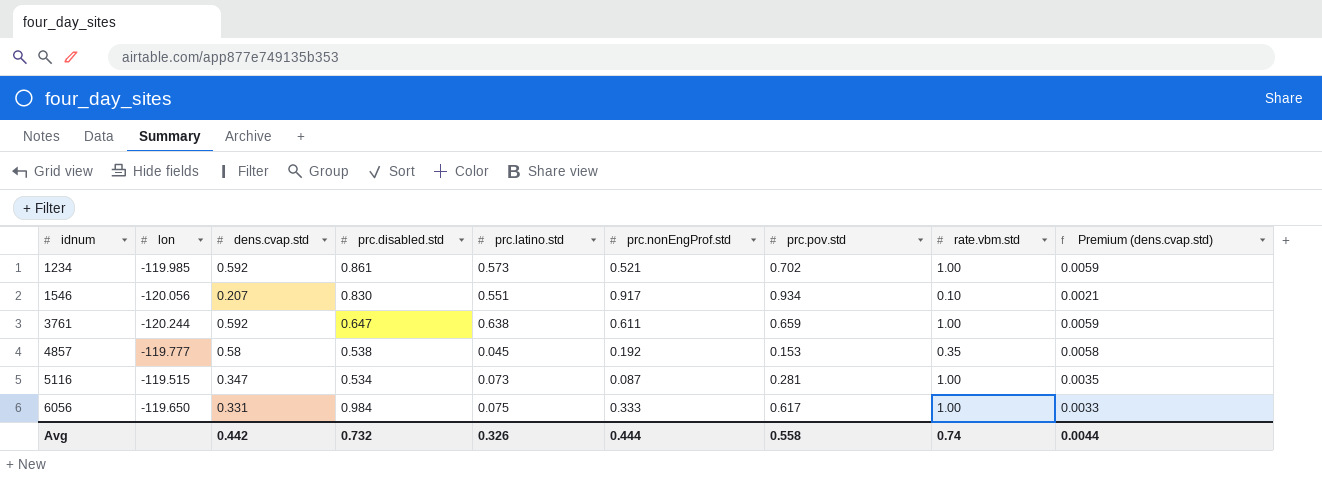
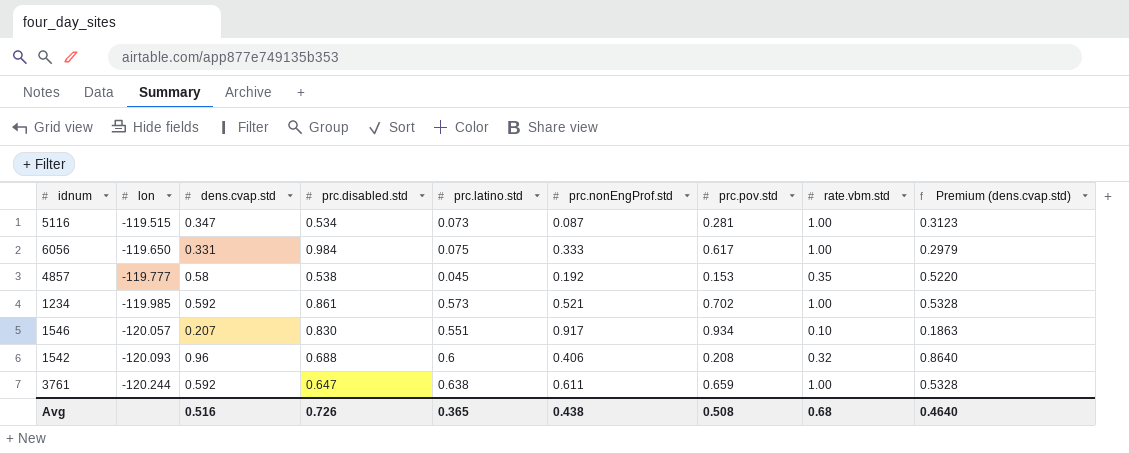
row order: idnum ascending -> lon descending
column Premium (dens.cvap.std) | formula: [dens.cvap.std] * 0.01 -> [dens.cvap.std] * 0.9
1546 | lon: -120.056 -> -120.057
row 1542: none -> -120.093 | 0.96 | 0.688 | 0.6 | 0.406 | 0.208 | 0.32 | 0.8640
Avg | dens.cvap.std: 0.442 -> 0.516
Avg | prc.disabled.std: 0.732 -> 0.726
Avg | prc.latino.std: 0.326 -> 0.365
Avg | prc.nonEngProf.std: 0.444 -> 0.438
Avg | prc.pov.std: 0.558 -> 0.508
Avg | rate.vbm.std: 0.74 -> 0.68
Avg | Premium (dens.cvap.std): 0.0044 -> 0.4640

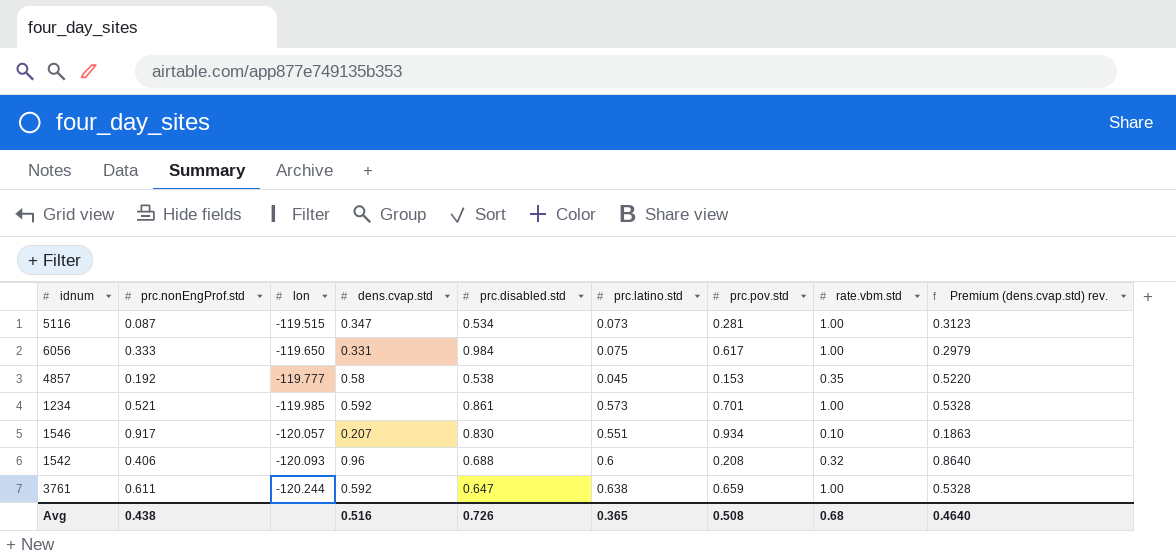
column prc.nonEngProf.std | position: 6 -> 2
column name: Premium (dens.cvap.std) -> Premium (dens.cvap.std) rev.
1234 | prc.pov.std: 0.702 -> 0.701

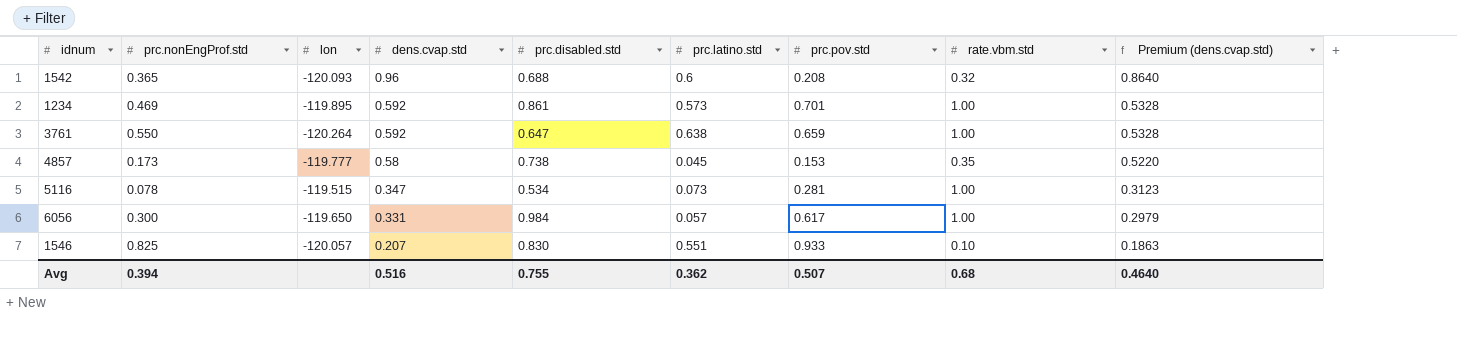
row order: lon descending -> dens.cvap.std descending
column name: Premium (dens.cvap.std) rev. -> Premium (dens.cvap.std)
1542 | prc.nonEngProf.std: 0.406 -> 0.365
1234 | prc.nonEngProf.std: 0.521 -> 0.469
1234 | lon: -119.985 -> -119.895
3761 | prc.nonEngProf.std: 0.611 -> 0.550
3761 | lon: -120.244 -> -120.264
4857 | prc.nonEngProf.std: 0.192 -> 0.173
4857 | prc.disabled.std: 0.538 -> 0.738
5116 | prc.nonEngProf.std: 0.087 -> 0.078
6056 | prc.nonEngProf.std: 0.333 -> 0.300
6056 | prc.latino.std: 0.075 -> 0.057
1546 | prc.nonEngProf.std: 0.917 -> 0.825
1546 | prc.pov.std: 0.934 -> 0.933
Avg | prc.nonEngProf.std: 0.438 -> 0.394
Avg | prc.disabled.std: 0.726 -> 0.755
Avg | prc.latino.std: 0.365 -> 0.362
Avg | prc.pov.std: 0.508 -> 0.507

